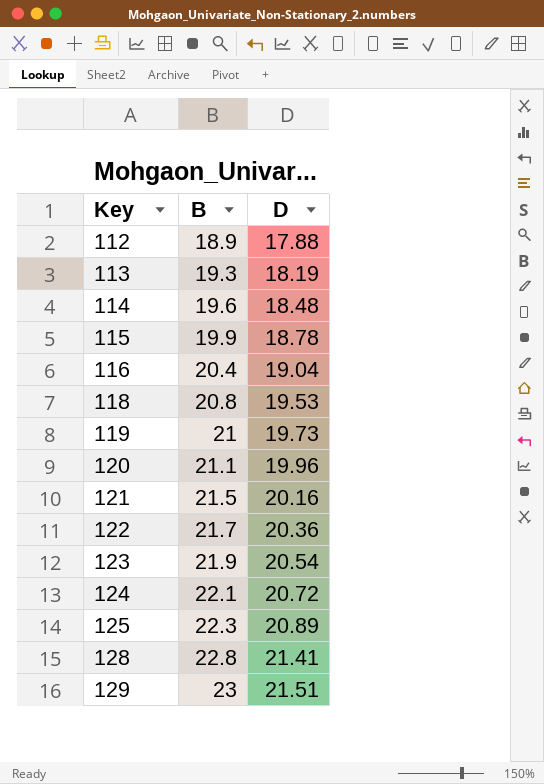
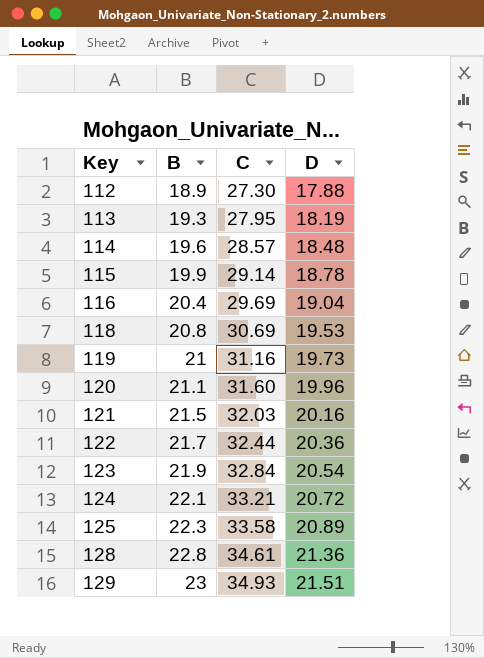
column C | position: none -> 3
128 | D: 21.41 -> 21.36

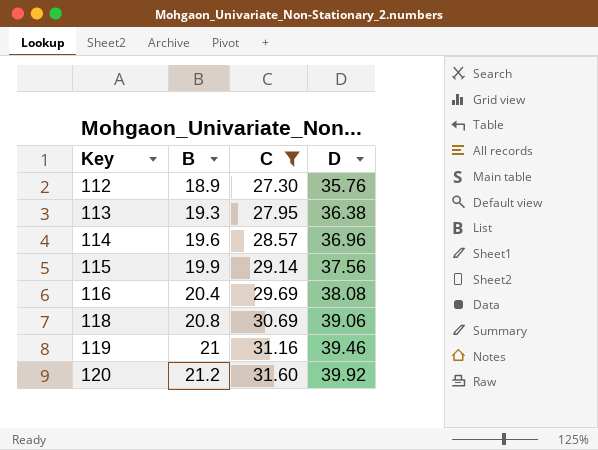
filter: none -> C <= 31.60
112 | D: 17.88 -> 35.76
113 | D: 18.19 -> 36.38
114 | D: 18.48 -> 36.96
115 | D: 18.78 -> 37.56
116 | D: 19.04 -> 38.08
118 | D: 19.53 -> 39.06
119 | D: 19.73 -> 39.46
120 | B: 21.1 -> 21.2
120 | D: 19.96 -> 39.92

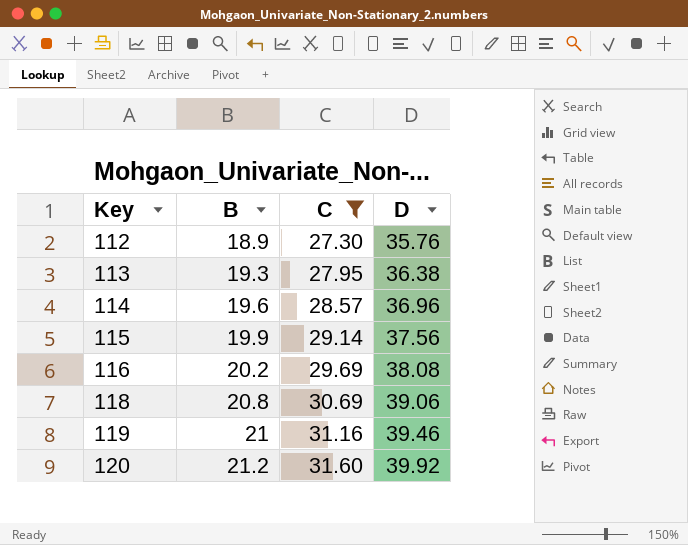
116 | B: 20.4 -> 20.2

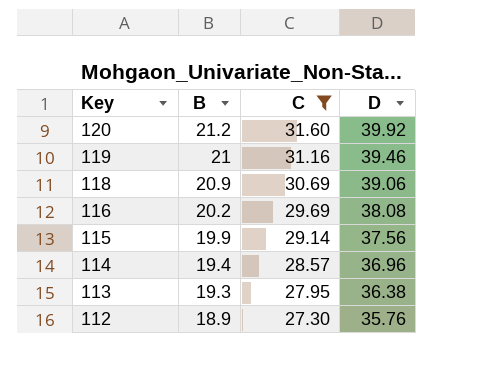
row order: Key ascending -> Key descending
118 | B: 20.8 -> 20.9
114 | B: 19.6 -> 19.4

